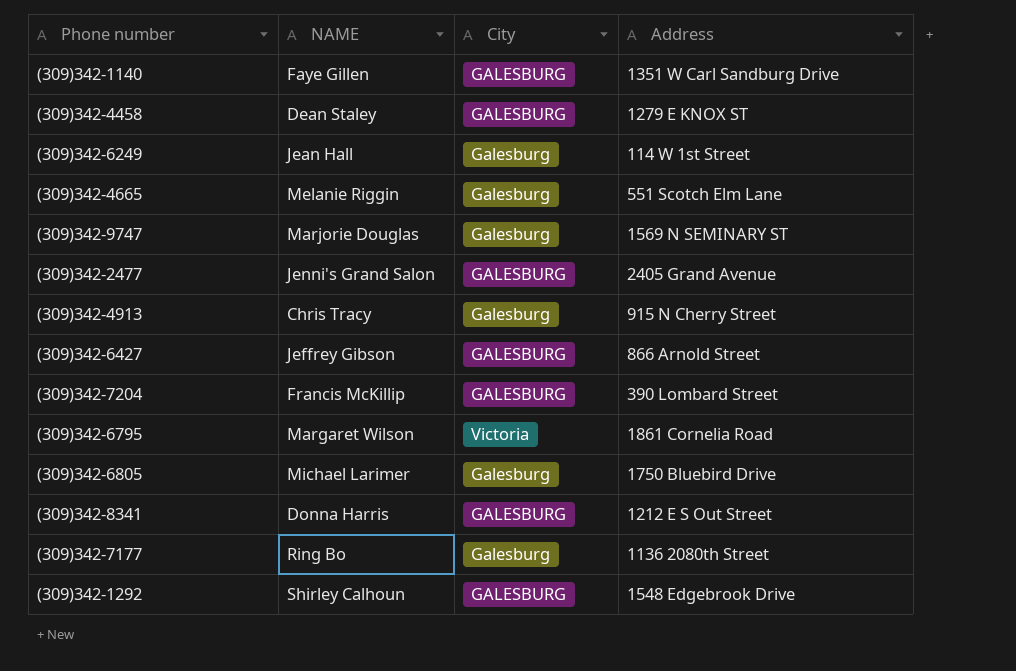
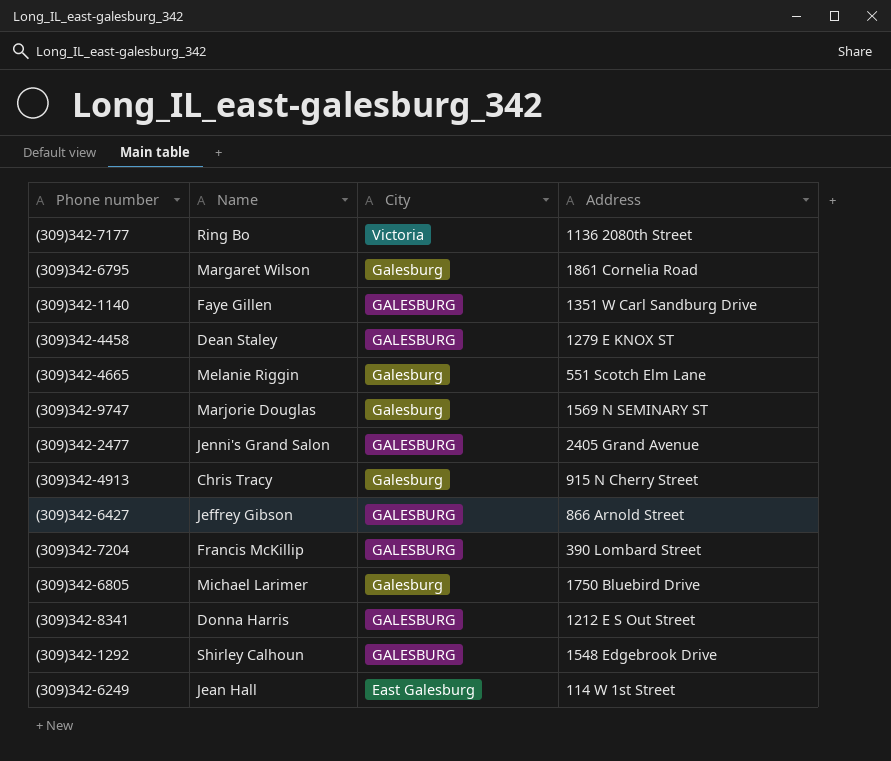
row order: none -> City descending
column name: NAME -> Name
(309)342-7177 | City: Galesburg -> Victoria
(309)342-6795 | City: Victoria -> Galesburg
(309)342-6249 | City: Galesburg -> East Galesburg

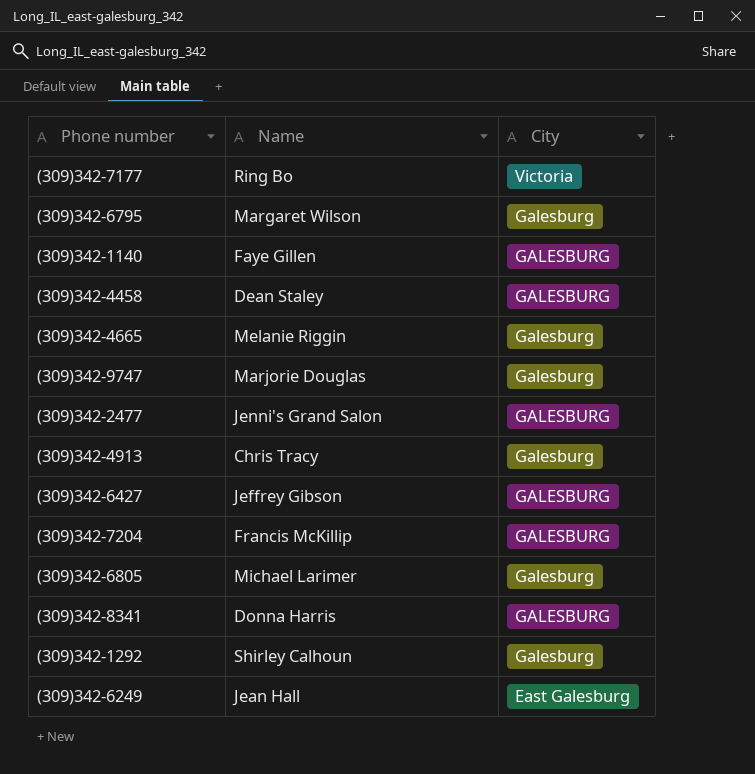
column Address | position: 4 -> none
(309)342-1292 | City: GALESBURG -> Galesburg

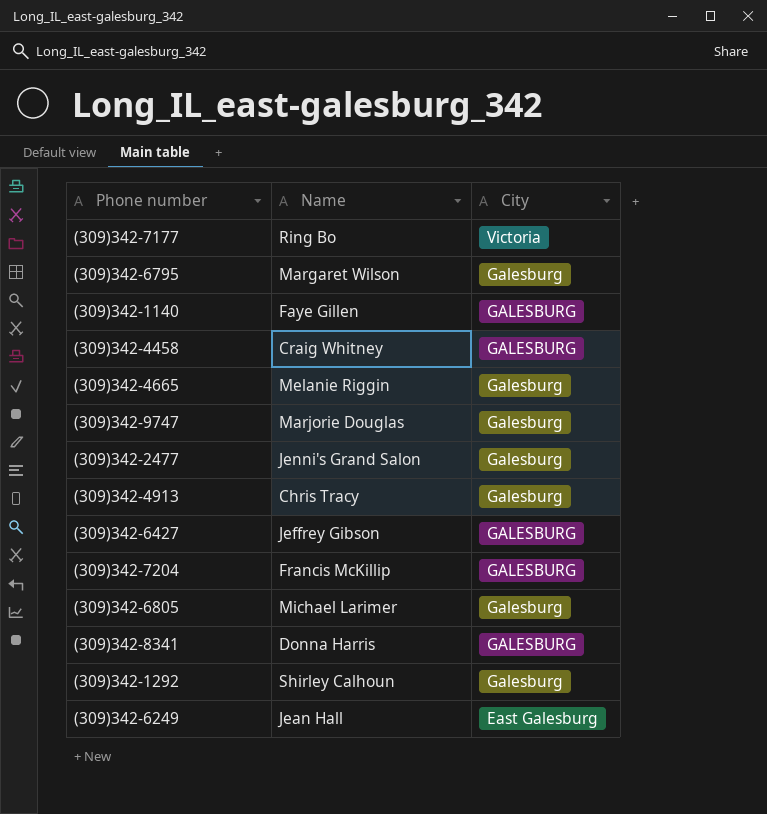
(309)342-4458 | Name: Dean Staley -> Craig Whitney
(309)342-2477 | City: GALESBURG -> Galesburg

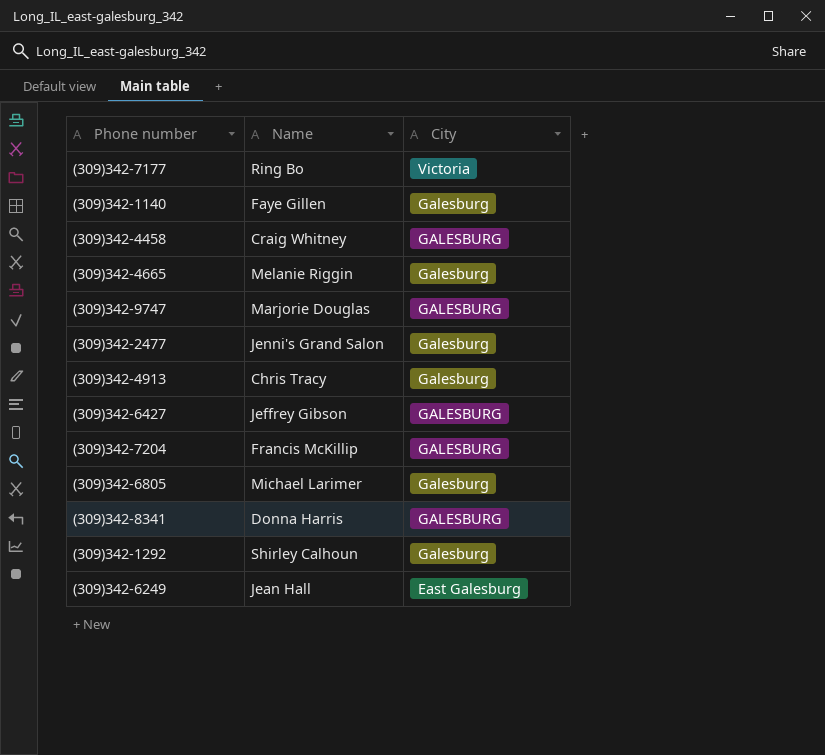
row (309)342-6795: Margaret Wilson | Galesburg -> none
(309)342-1140 | City: GALESBURG -> Galesburg
(309)342-9747 | City: Galesburg -> GALESBURG

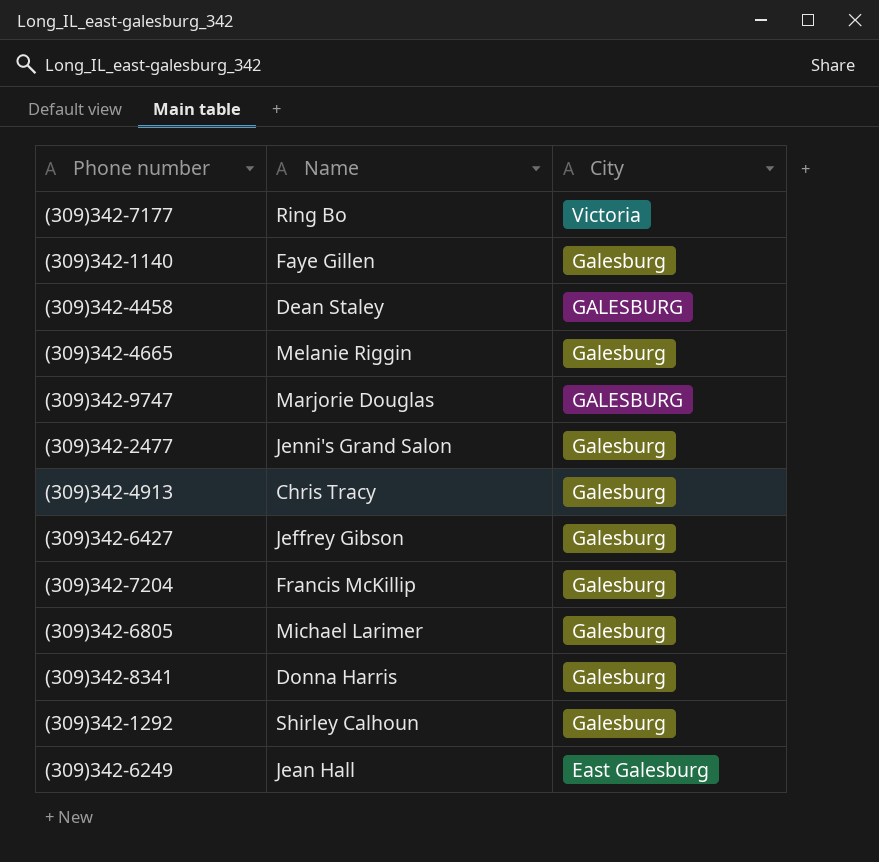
(309)342-4458 | Name: Craig Whitney -> Dean Staley
(309)342-6427 | City: GALESBURG -> Galesburg
(309)342-7204 | City: GALESBURG -> Galesburg
(309)342-8341 | City: GALESBURG -> Galesburg

